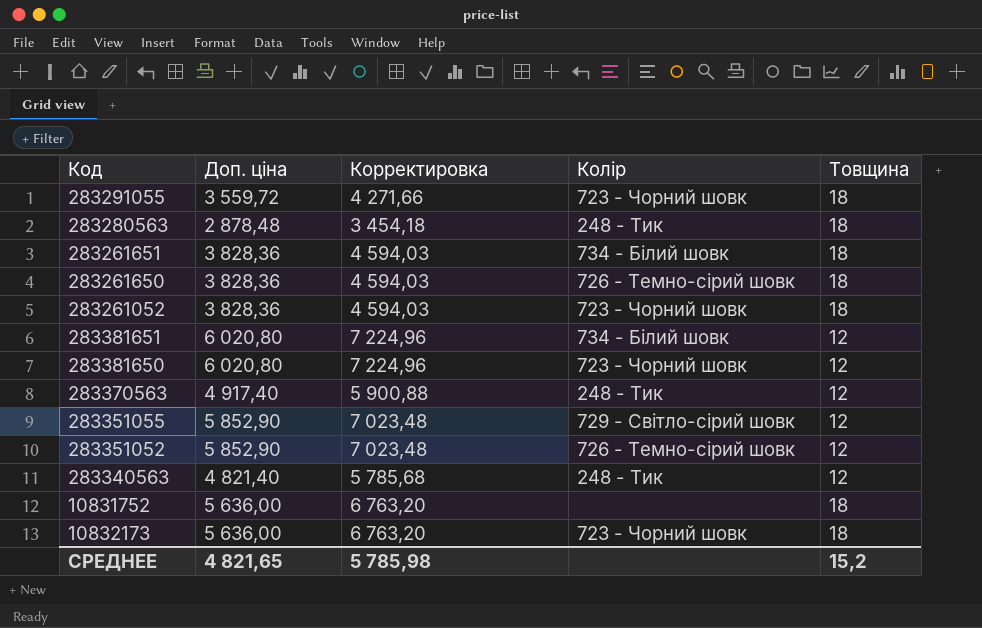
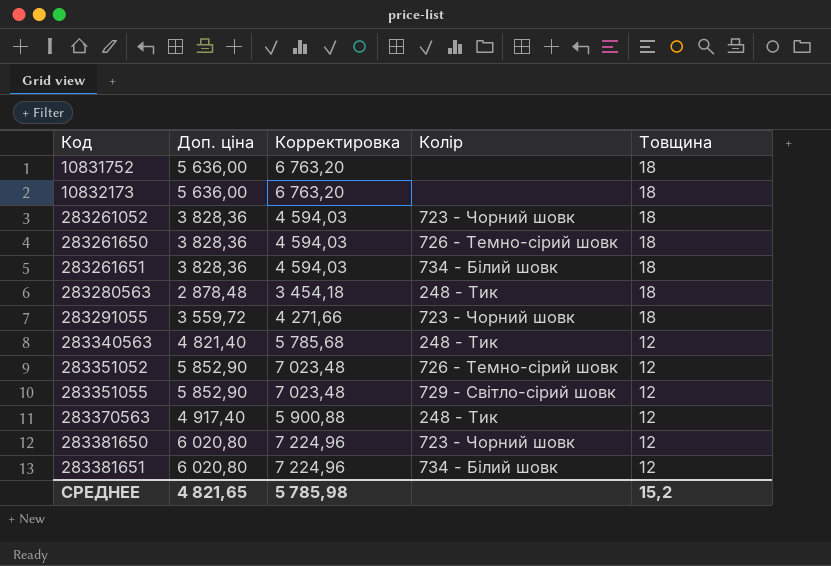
row order: none -> Код ascending
10832173 | Колір: 723 - Чорний шовк -> none

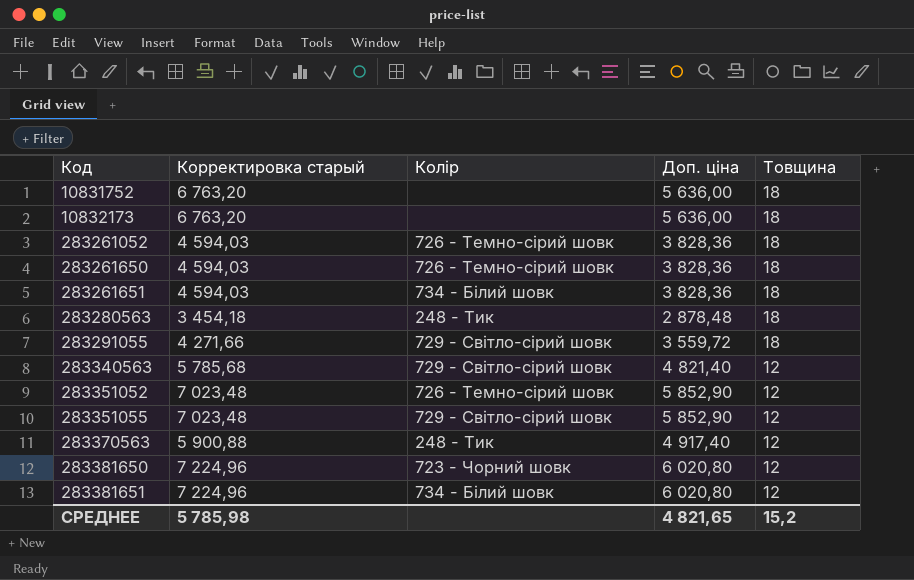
column name: Корректировка -> Корректировка старый
column Доп. ціна | position: 2 -> 4
283261052 | Колір: 723 - Чорний шовк -> 726 - Темно-сірий шовк
283291055 | Колір: 723 - Чорний шовк -> 729 - Світло-сірий шовк
283340563 | Колір: 248 - Тик -> 729 - Світло-сірий шовк

